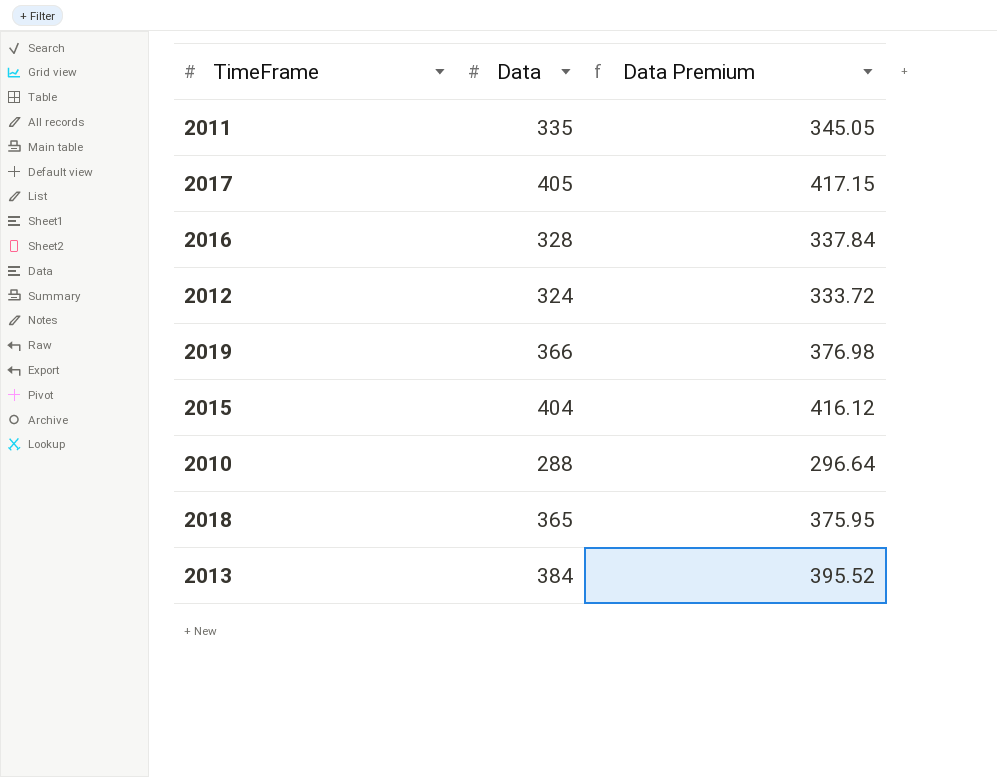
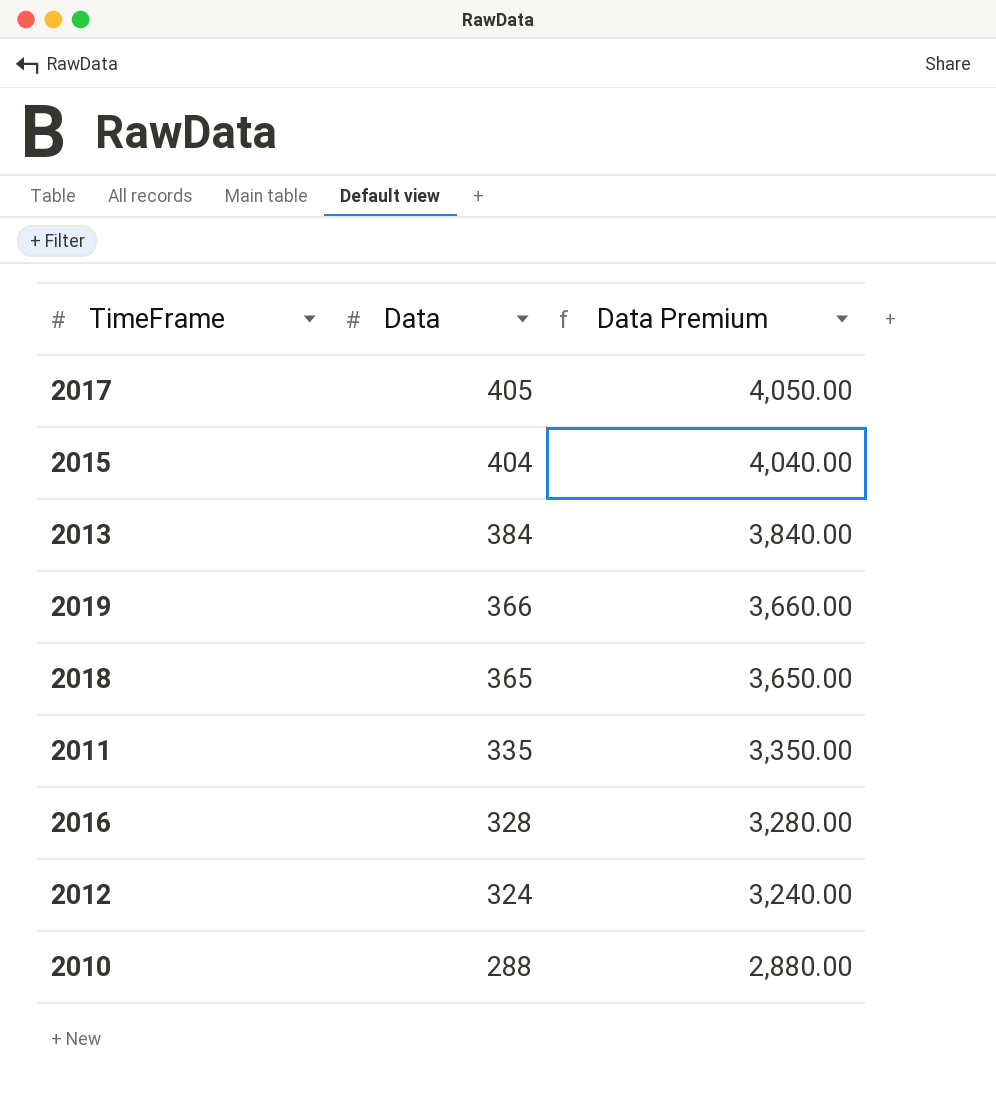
row order: none -> Data descending
column Data Premium | formula: [Data] * 1.03 -> [Data] * 10

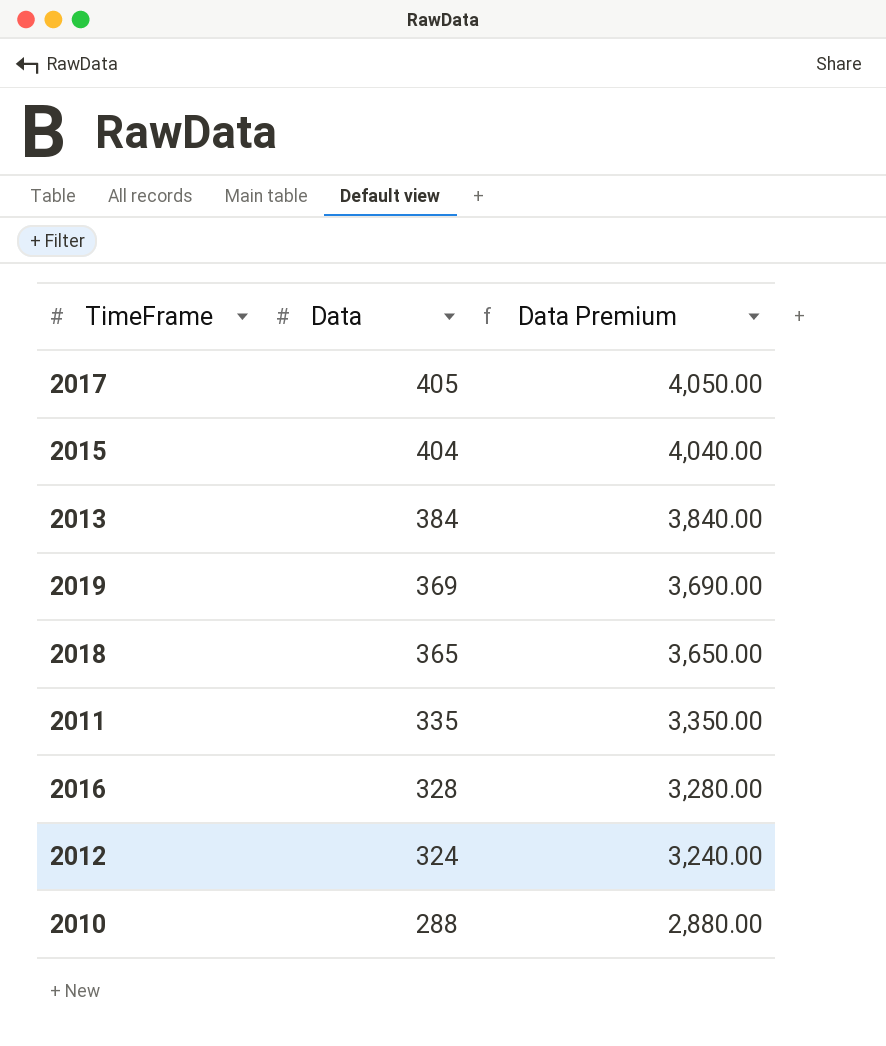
2019 | Data: 366 -> 369
2019 | Data Premium: 3,660.00 -> 3,690.00

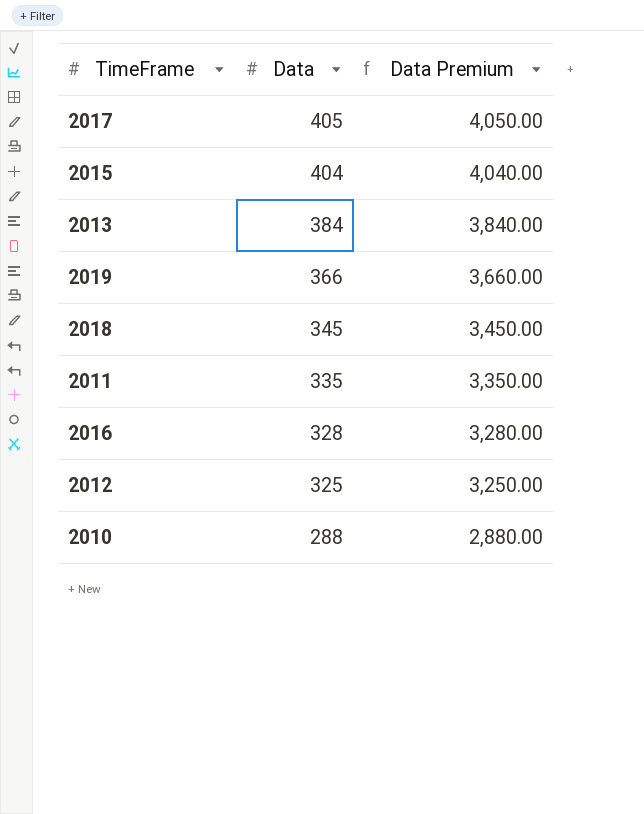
2019 | Data: 369 -> 366
2019 | Data Premium: 3,690.00 -> 3,660.00
2018 | Data: 365 -> 345
2018 | Data Premium: 3,650.00 -> 3,450.00
2012 | Data: 324 -> 325
2012 | Data Premium: 3,240.00 -> 3,250.00

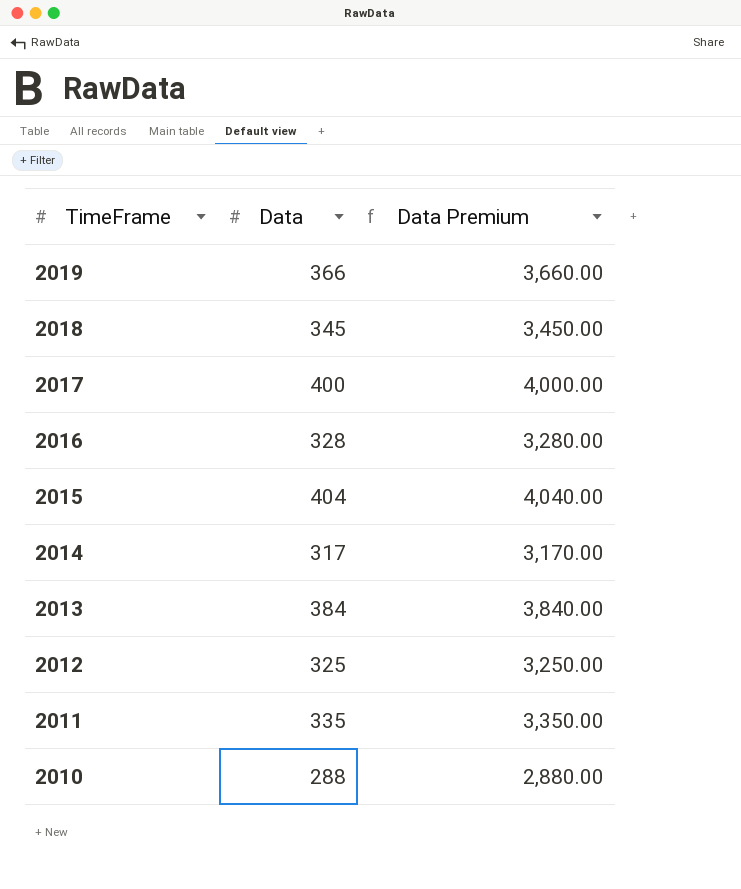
row order: Data descending -> TimeFrame descending
2017 | Data: 405 -> 400
2017 | Data Premium: 4,050.00 -> 4,000.00
row 2014: none -> 317 | 3,170.00

